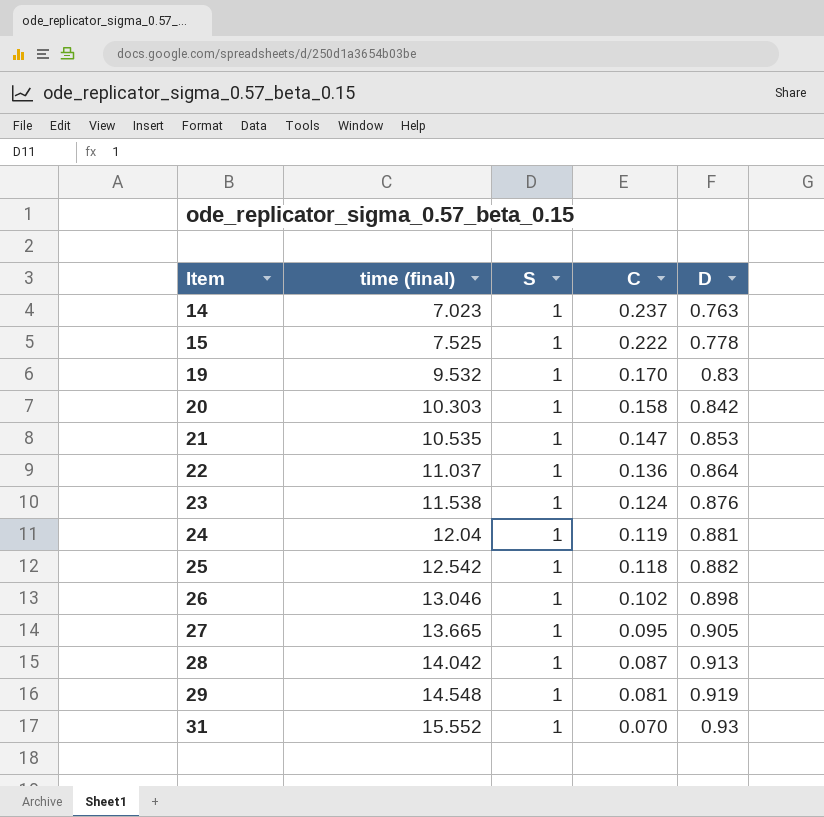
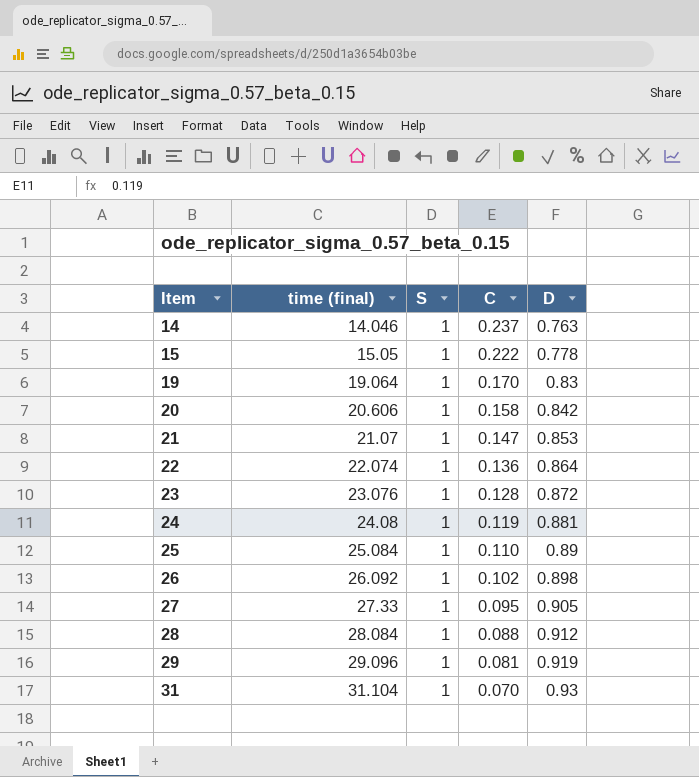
14 | time (final): 7.023 -> 14.046
15 | time (final): 7.525 -> 15.05
19 | time (final): 9.532 -> 19.064
20 | time (final): 10.303 -> 20.606
21 | time (final): 10.535 -> 21.07
22 | time (final): 11.037 -> 22.074
23 | time (final): 11.538 -> 23.076
23 | C: 0.124 -> 0.128
23 | D: 0.876 -> 0.872
24 | time (final): 12.04 -> 24.08
25 | time (final): 12.542 -> 25.084
25 | C: 0.118 -> 0.110
25 | D: 0.882 -> 0.89
26 | time (final): 13.046 -> 26.092
27 | time (final): 13.665 -> 27.33
28 | time (final): 14.042 -> 28.084
28 | C: 0.087 -> 0.088
28 | D: 0.913 -> 0.912
29 | time (final): 14.548 -> 29.096
31 | time (final): 15.552 -> 31.104

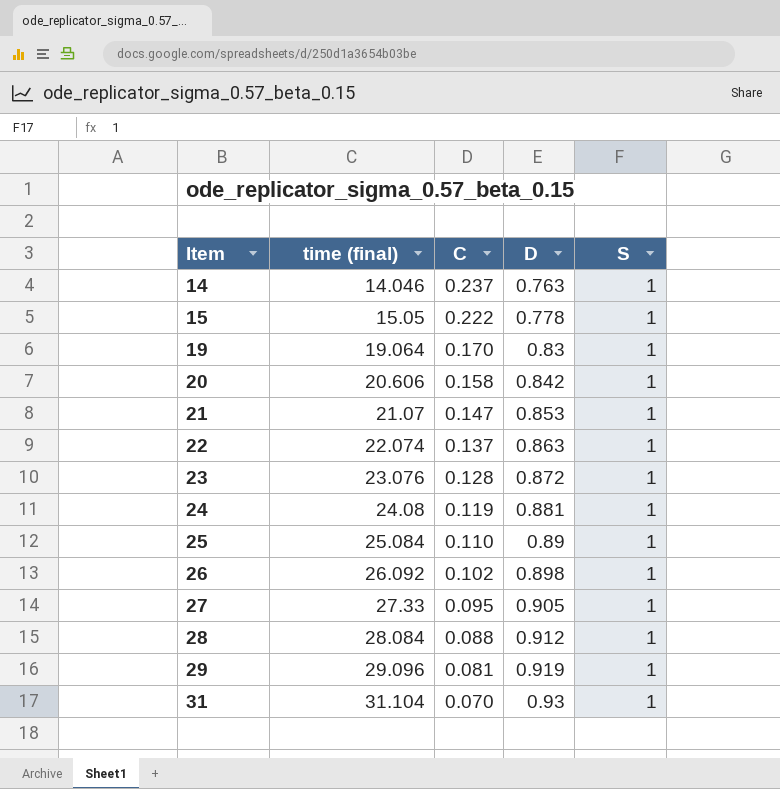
column S | position: 3 -> 5
22 | C: 0.136 -> 0.137
22 | D: 0.864 -> 0.863

